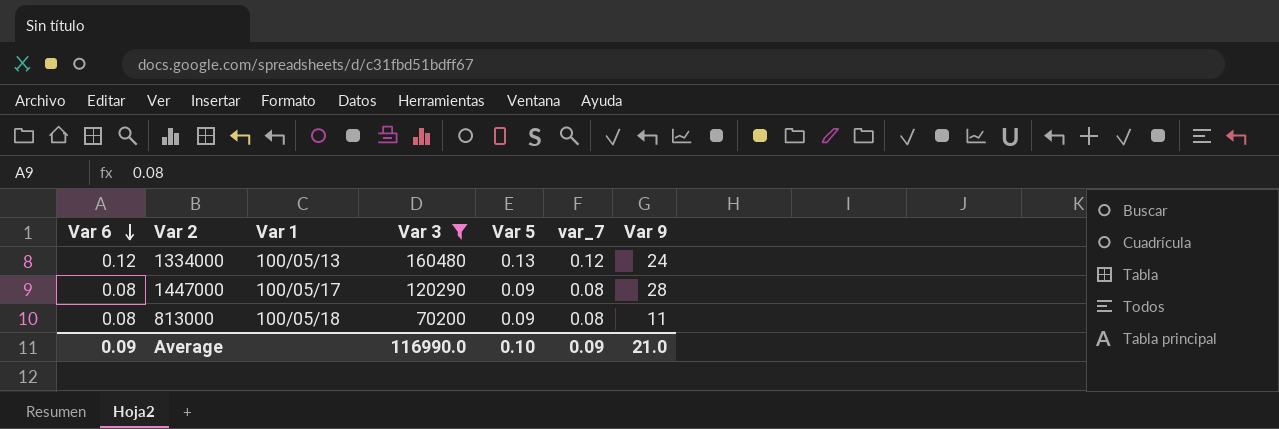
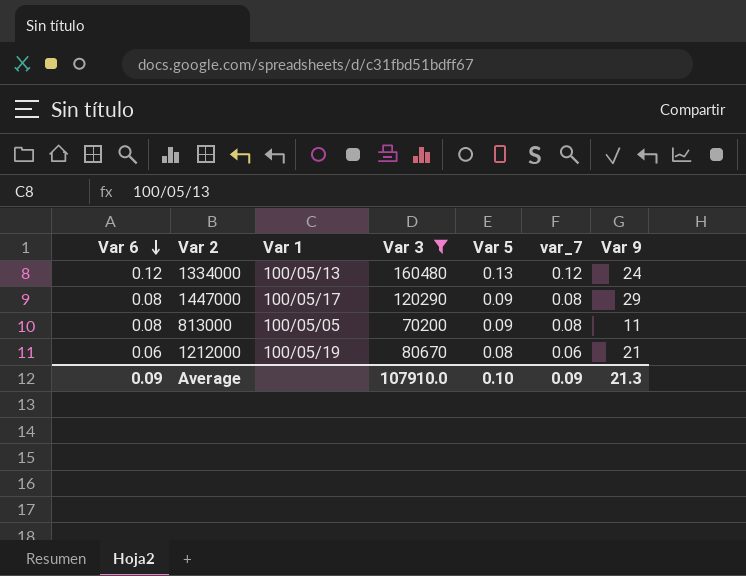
1447000 | Var 9: 28 -> 29
813000 | Var 1: 100/05/18 -> 100/05/05
row 1212000: none -> 0.06 | 100/05/19 | 80670 | 0.08 | 0.06 | 21
Average | Var 3: 116990.0 -> 107910.0
Average | Var 9: 21.0 -> 21.3

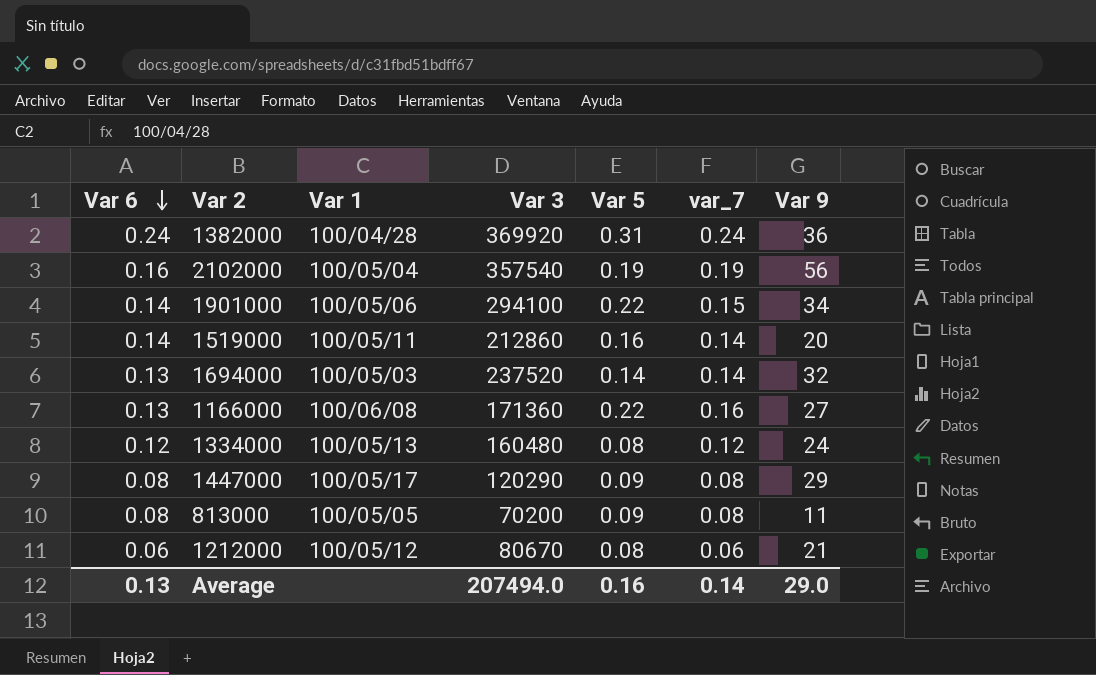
filter: Var 3 <= 160480 -> none
1334000 | Var 5: 0.13 -> 0.08
1212000 | Var 1: 100/05/19 -> 100/05/12
Average | Var 6: 0.09 -> 0.13
Average | Var 3: 107910.0 -> 207494.0
Average | Var 5: 0.10 -> 0.16
Average | var_7: 0.09 -> 0.14
Average | Var 9: 21.3 -> 29.0

